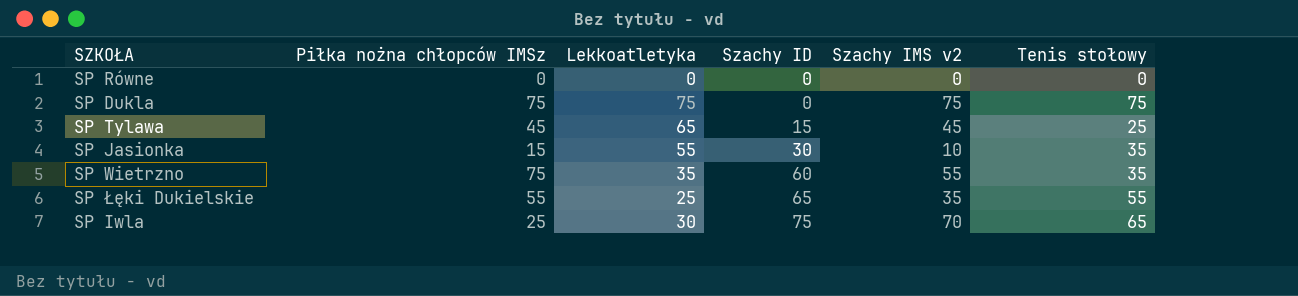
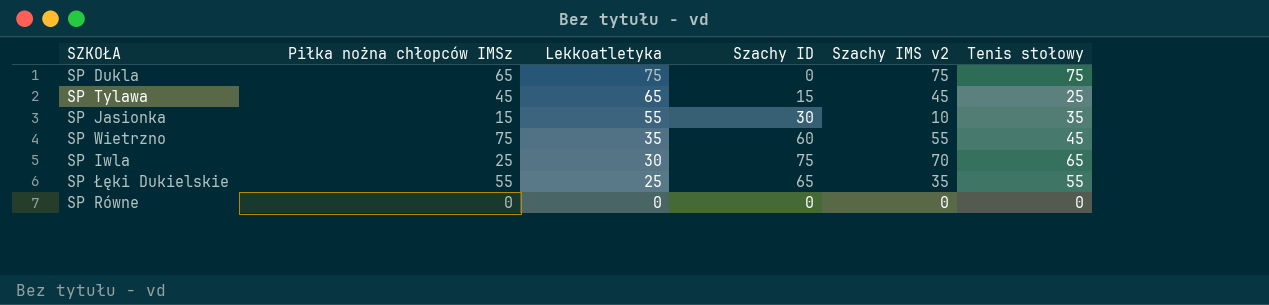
row order: Szachy ID ascending -> Lekkoatletyka descending
SP Dukla | Piłka nożna chłopców IMSz: 75 -> 65
SP Wietrzno | Tenis stołowy: 35 -> 45

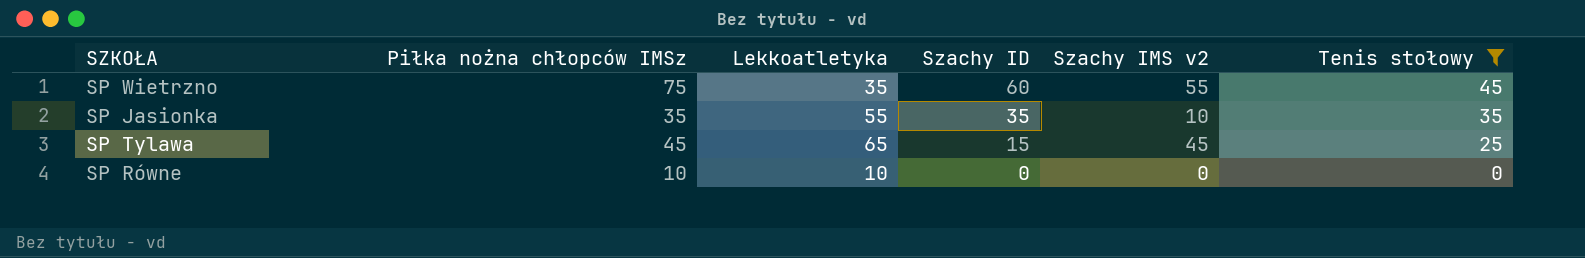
filter: none -> Tenis stołowy <= 45
row order: Lekkoatletyka descending -> Szachy ID descending
SP Jasionka | Piłka nożna chłopców IMSz: 15 -> 35
SP Jasionka | Szachy ID: 30 -> 35
SP Równe | Piłka nożna chłopców IMSz: 0 -> 10
SP Równe | Lekkoatletyka: 0 -> 10

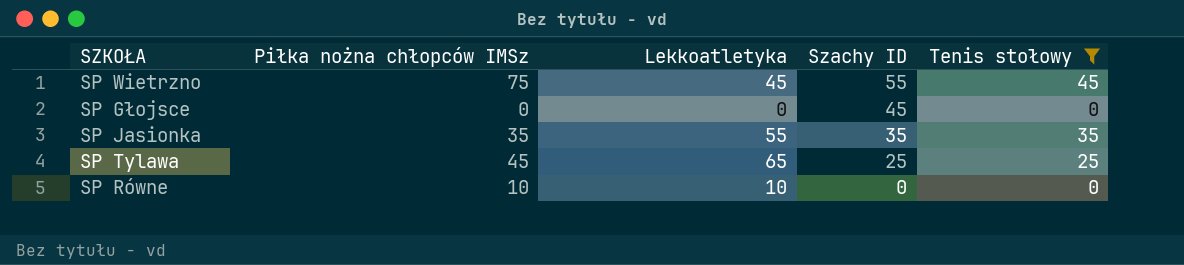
column Szachy IMS v2 | position: 5 -> none
SP Wietrzno | Lekkoatletyka: 35 -> 45
SP Wietrzno | Szachy ID: 60 -> 55
row SP Głojsce: none -> 0 | 0 | 45 | 0
SP Tylawa | Szachy ID: 15 -> 25

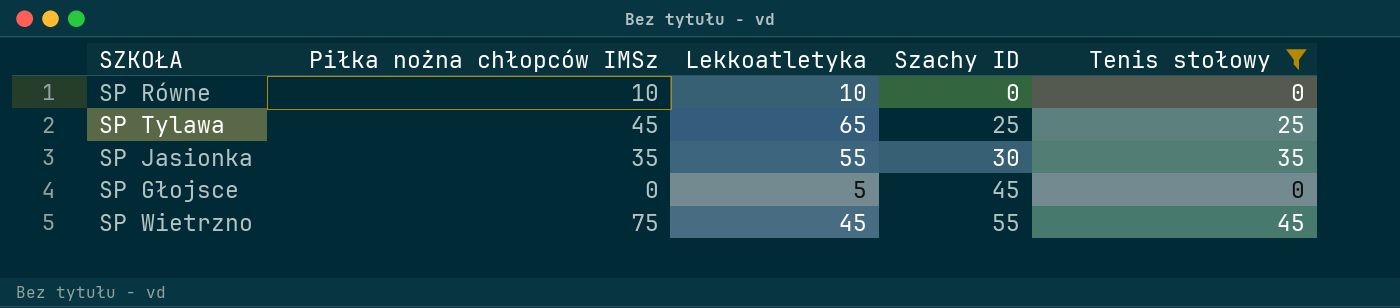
row order: Szachy ID descending -> Szachy ID ascending
SP Jasionka | Szachy ID: 35 -> 30
SP Głojsce | Lekkoatletyka: 0 -> 5

